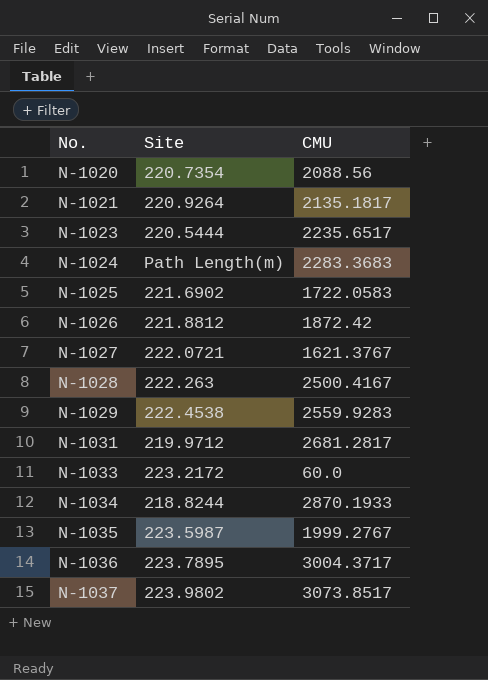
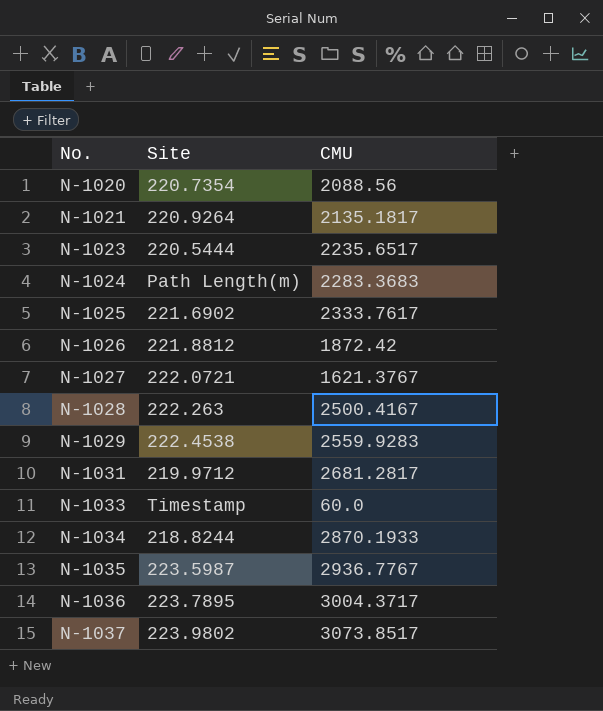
N-1025 | CMU: 1722.0583 -> 2333.7617
N-1033 | Site: 223.2172 -> Timestamp
N-1035 | CMU: 1999.2767 -> 2936.7767

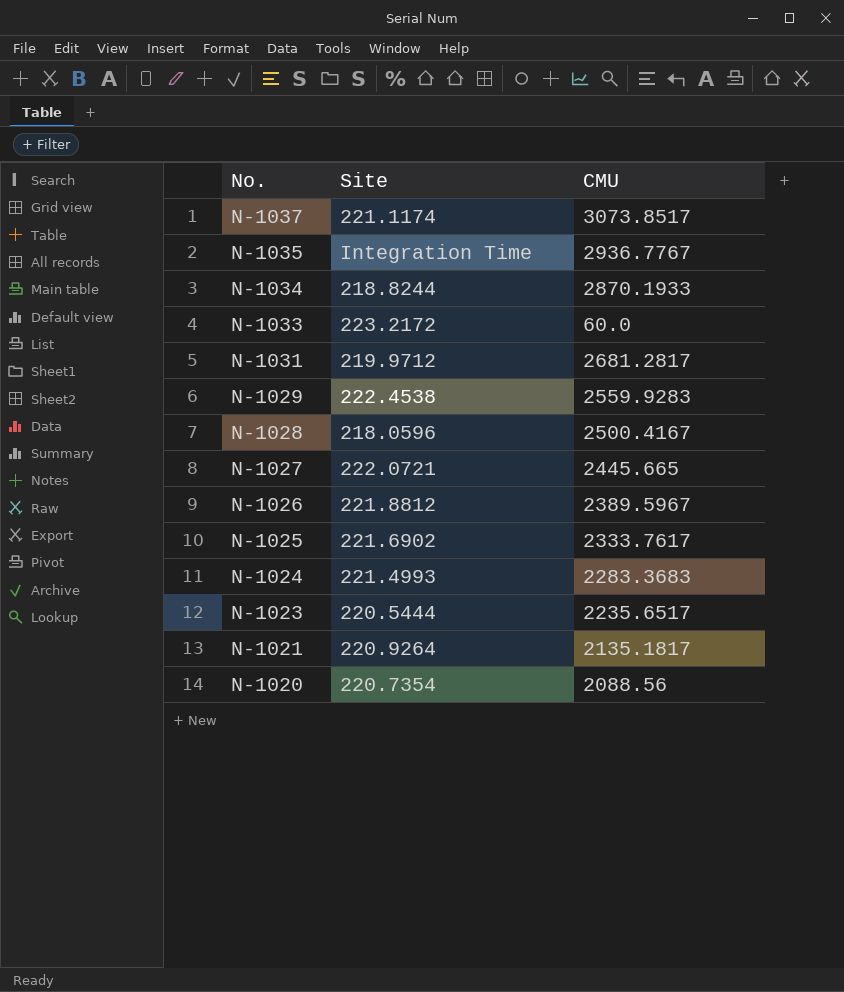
row order: No. ascending -> No. descending
row N-1036: 223.7895 | 3004.3717 -> none
N-1037 | Site: 223.9802 -> 221.1174
N-1035 | Site: 223.5987 -> Integration Time
N-1033 | Site: Timestamp -> 223.2172
N-1028 | Site: 222.263 -> 218.0596
N-1027 | CMU: 1621.3767 -> 2445.665
N-1026 | CMU: 1872.42 -> 2389.5967
N-1024 | Site: Path Length(m) -> 221.4993

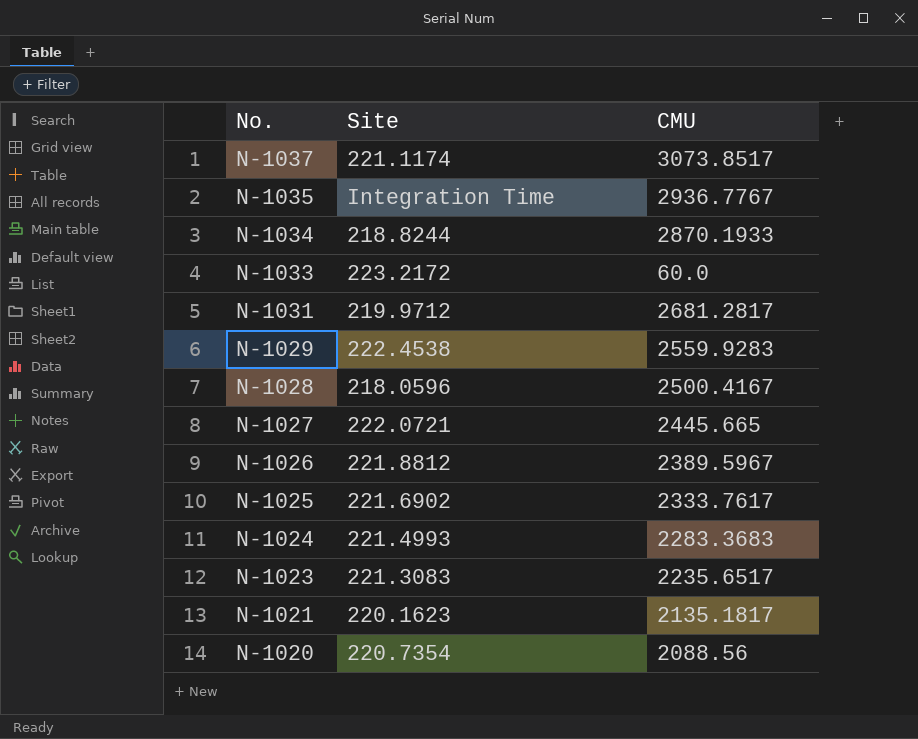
N-1023 | Site: 220.5444 -> 221.3083
N-1021 | Site: 220.9264 -> 220.1623

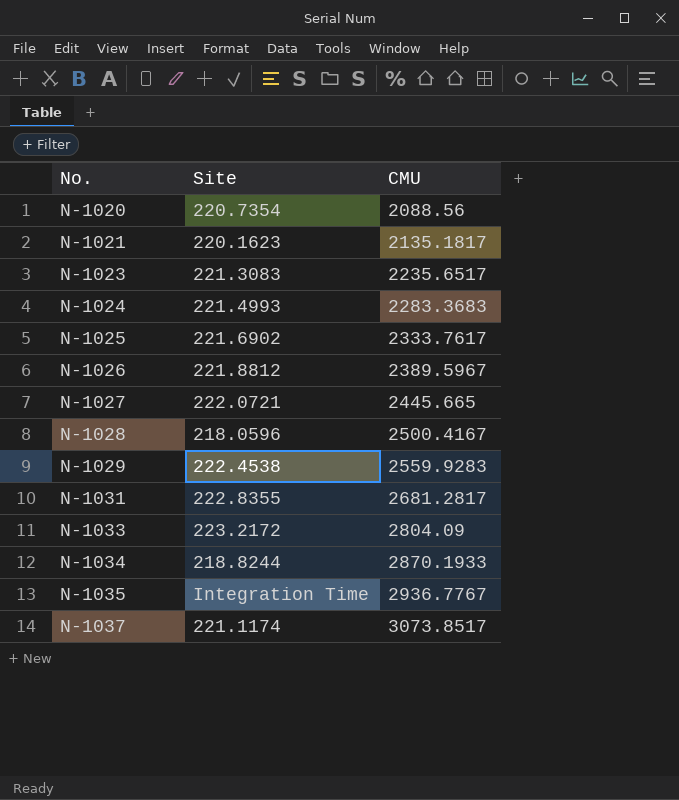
row order: No. descending -> No. ascending
N-1031 | Site: 219.9712 -> 222.8355
N-1033 | CMU: 60.0 -> 2804.09

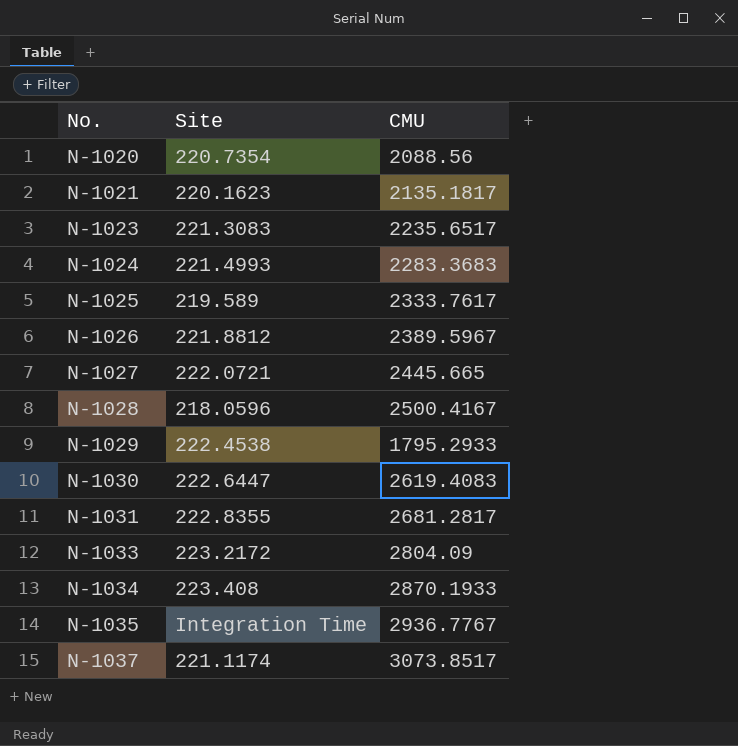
N-1025 | Site: 221.6902 -> 219.589
N-1029 | CMU: 2559.9283 -> 1795.2933
row N-1030: none -> 222.6447 | 2619.4083
N-1034 | Site: 218.8244 -> 223.408

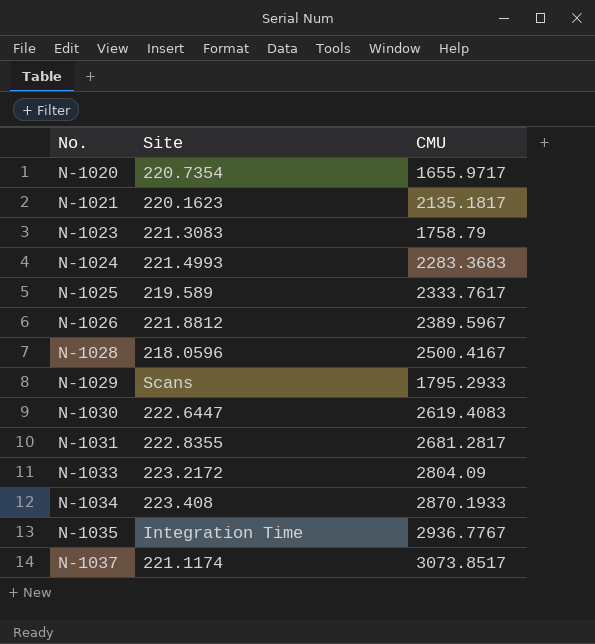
row N-1027: 222.0721 | 2445.665 -> none
N-1020 | CMU: 2088.56 -> 1655.9717
N-1023 | CMU: 2235.6517 -> 1758.79
N-1029 | Site: 222.4538 -> Scans

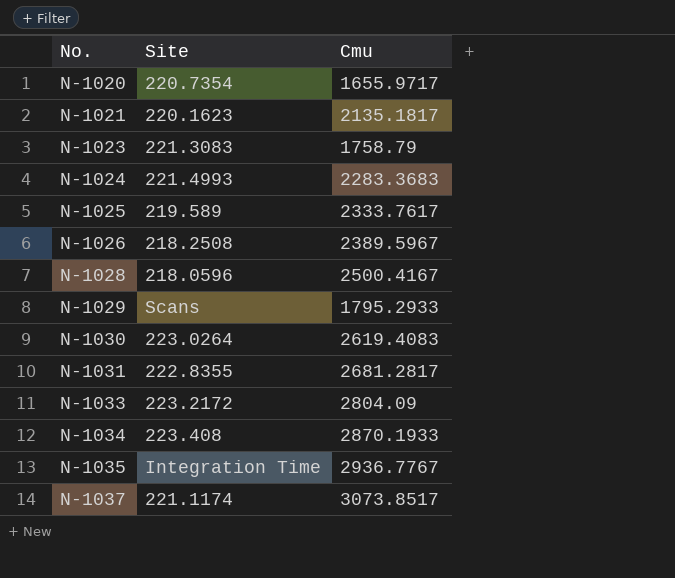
column name: CMU -> Cmu
N-1026 | Site: 221.8812 -> 218.2508
N-1030 | Site: 222.6447 -> 223.0264

